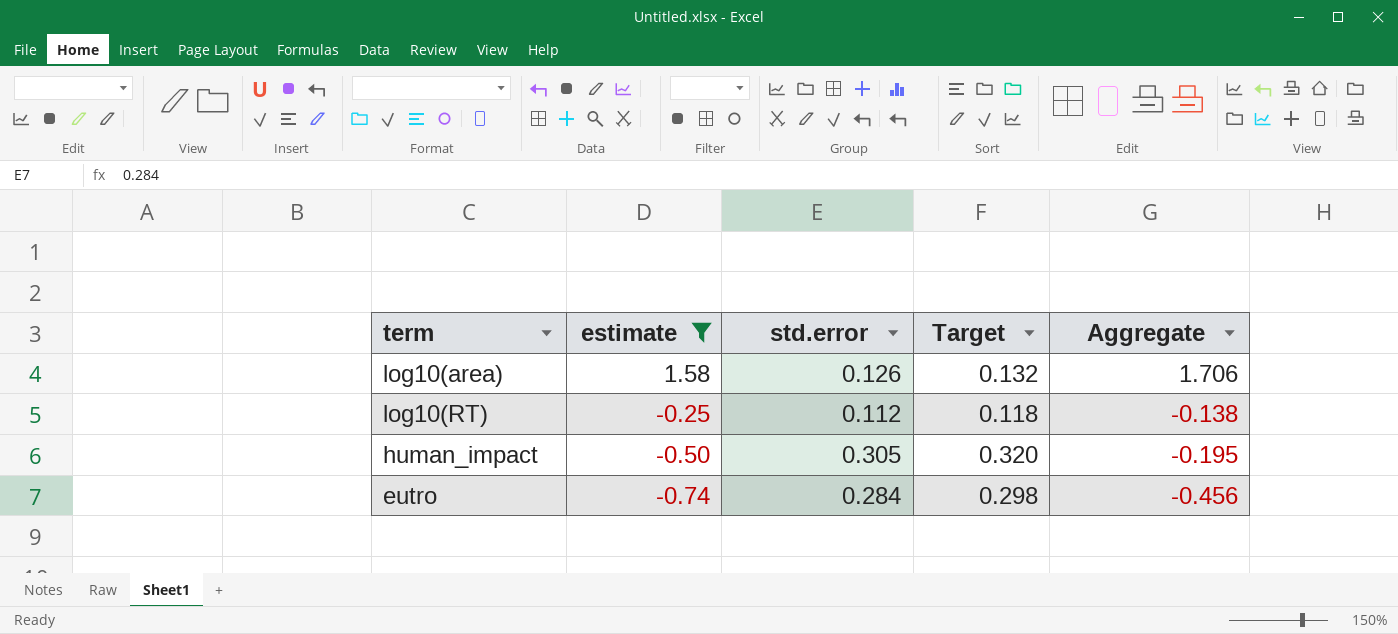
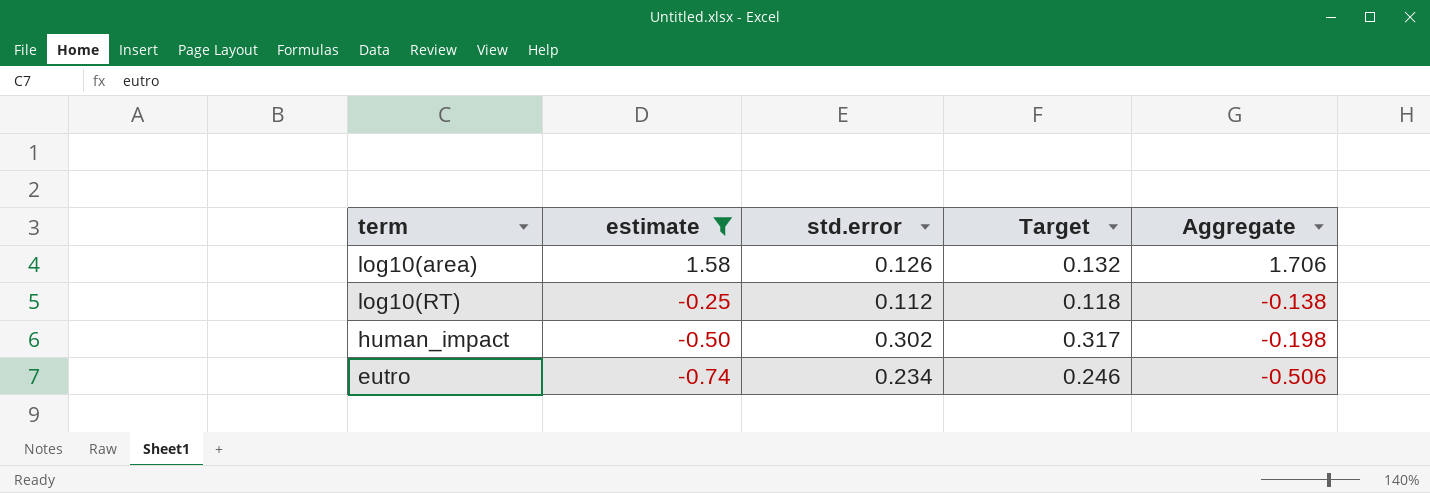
human_impact | std.error: 0.305 -> 0.302
human_impact | Target: 0.320 -> 0.317
human_impact | Aggregate: -0.195 -> -0.198
eutro | std.error: 0.284 -> 0.234
eutro | Target: 0.298 -> 0.246
eutro | Aggregate: -0.456 -> -0.506

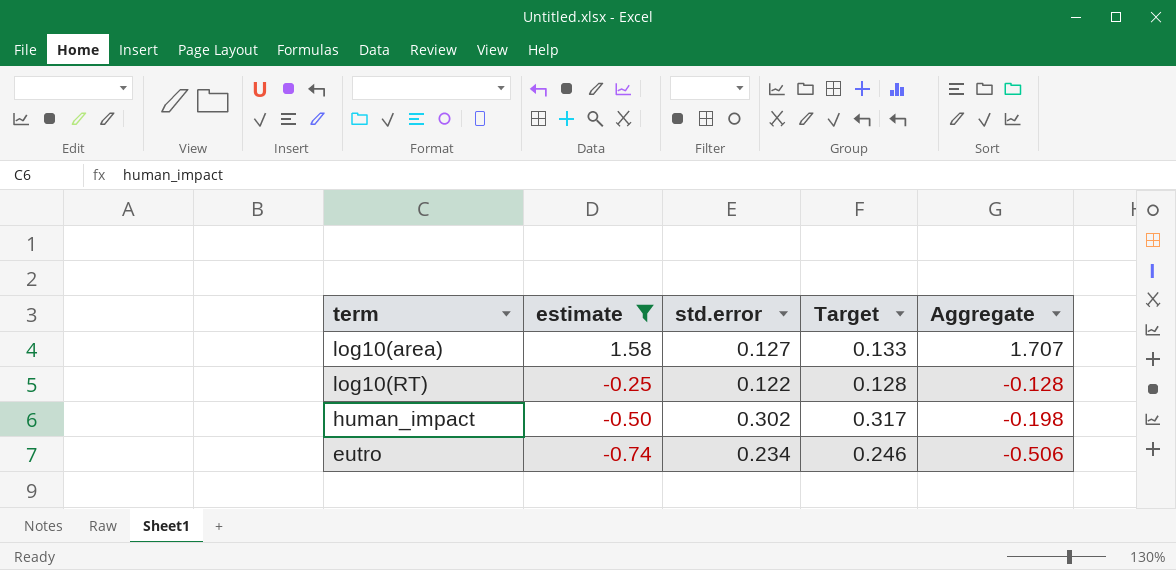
log10(area) | std.error: 0.126 -> 0.127
log10(area) | Target: 0.132 -> 0.133
log10(area) | Aggregate: 1.706 -> 1.707
log10(RT) | std.error: 0.112 -> 0.122
log10(RT) | Target: 0.118 -> 0.128
log10(RT) | Aggregate: -0.138 -> -0.128

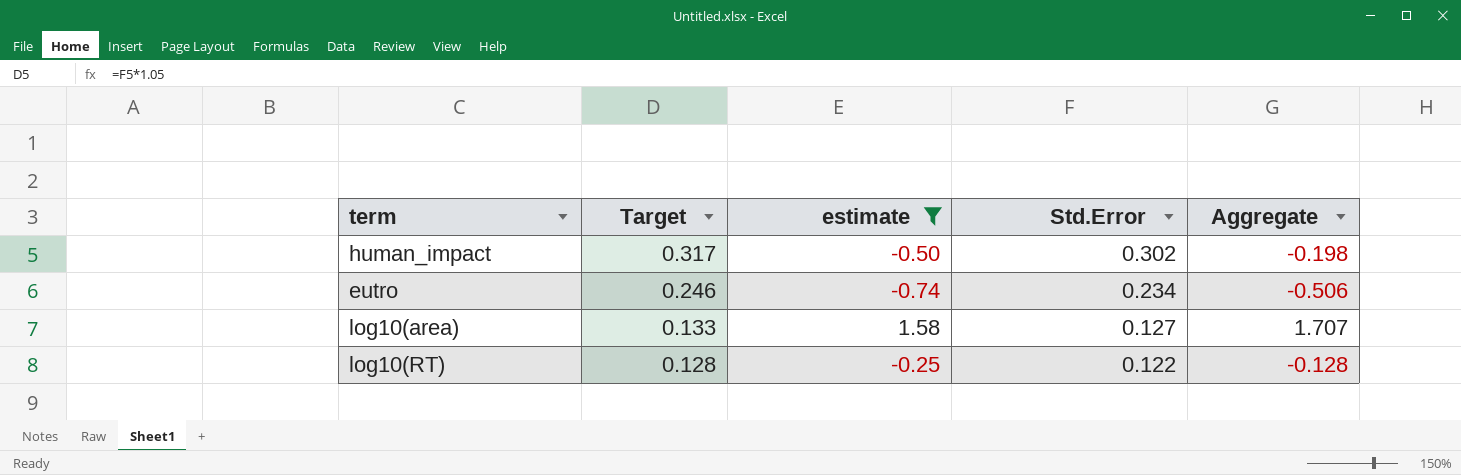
row order: estimate descending -> Target descending
column Target | position: 4 -> 2
column name: std.error -> Std.Error

